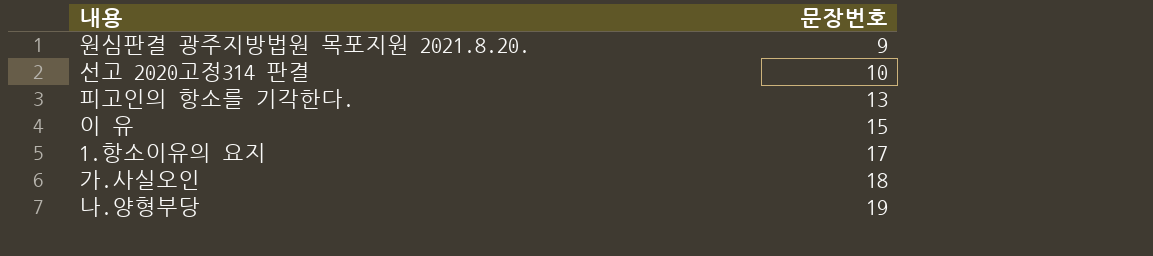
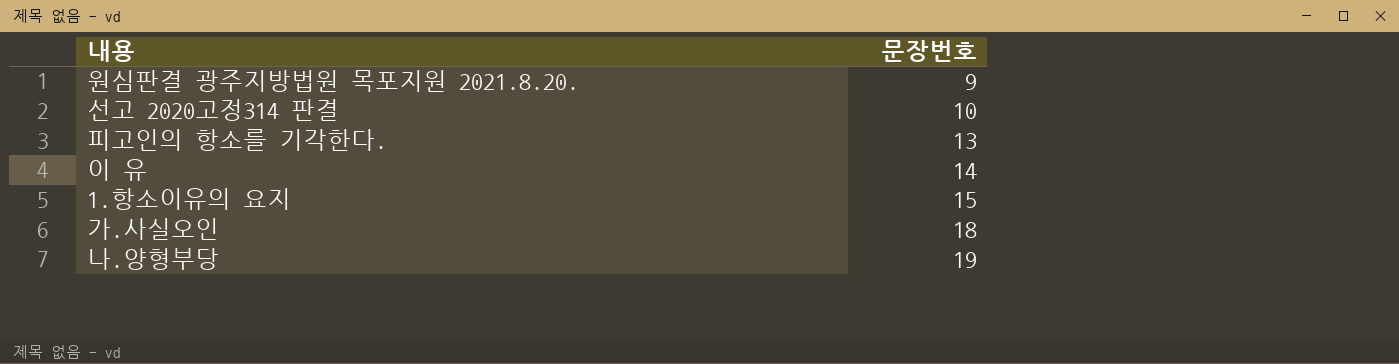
이 유 | 문장번호: 15 -> 14
1.항소이유의 요지 | 문장번호: 17 -> 15

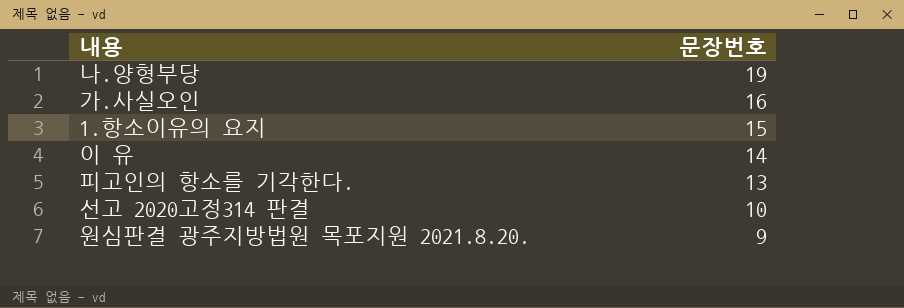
row order: 문장번호 ascending -> 문장번호 descending
가.사실오인 | 문장번호: 18 -> 16

